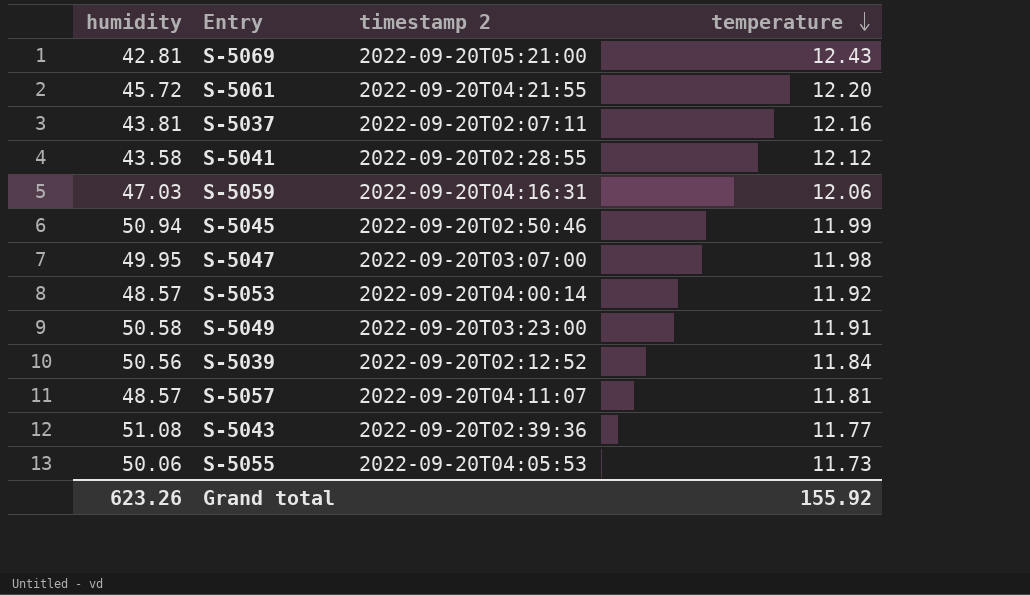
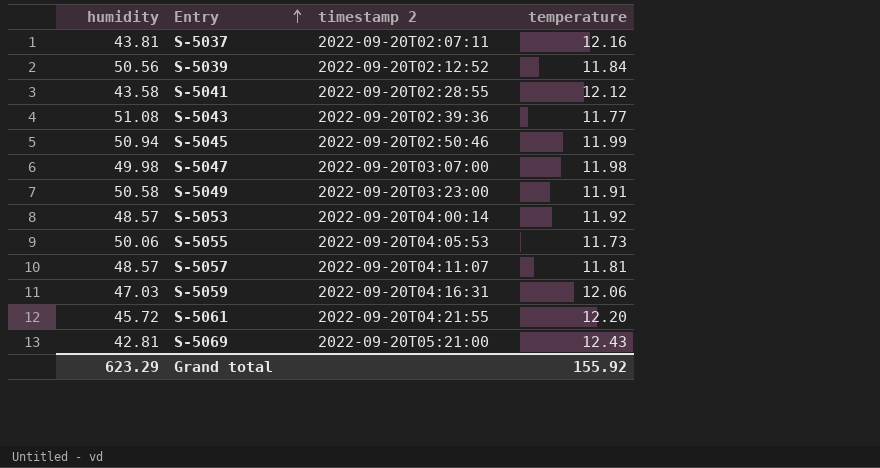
row order: temperature descending -> Entry ascending
S-5047 | humidity: 49.95 -> 49.98
Grand total | humidity: 623.26 -> 623.29

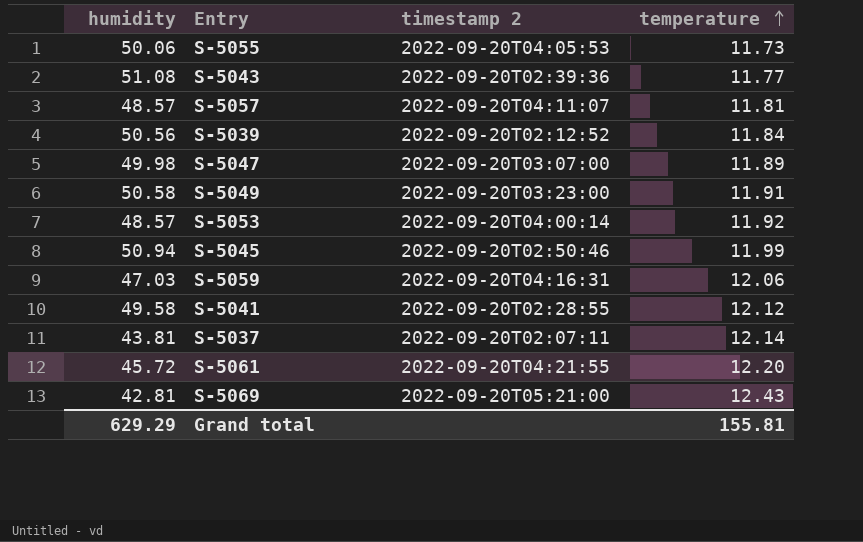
row order: Entry ascending -> temperature ascending
S-5047 | temperature: 11.98 -> 11.89
S-5041 | humidity: 43.58 -> 49.58
S-5037 | temperature: 12.16 -> 12.14
Grand total | humidity: 623.29 -> 629.29
Grand total | temperature: 155.92 -> 155.81

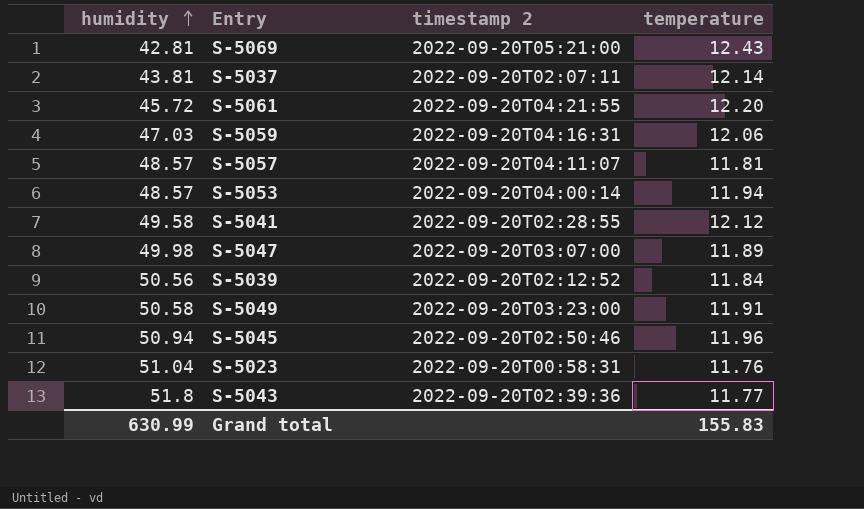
row order: temperature ascending -> humidity ascending
row S-5055: 50.06 | 2022-09-20T04:05:53 | 11.73 -> none
S-5053 | temperature: 11.92 -> 11.94
S-5045 | temperature: 11.99 -> 11.96
row S-5023: none -> 51.04 | 2022-09-20T00:58:31 | 11.76
S-5043 | humidity: 51.08 -> 51.8
Grand total | humidity: 629.29 -> 630.99
Grand total | temperature: 155.81 -> 155.83

